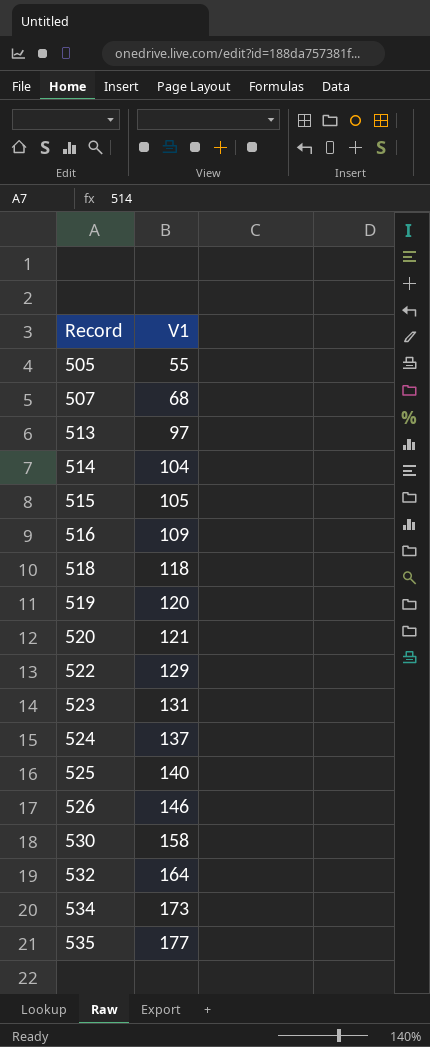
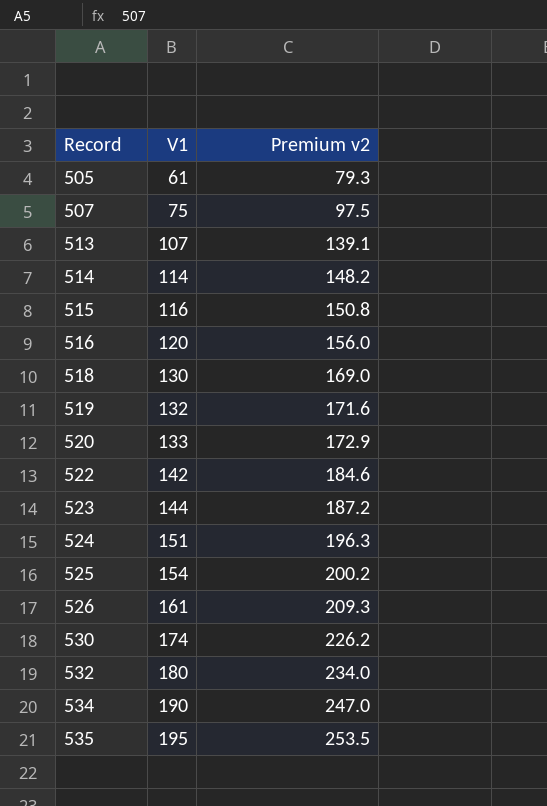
column Premium v2 | formula: none -> [V1] * 1.3
505 | V1: 55 -> 61
507 | V1: 68 -> 75
513 | V1: 97 -> 107
514 | V1: 104 -> 114
515 | V1: 105 -> 116
516 | V1: 109 -> 120
518 | V1: 118 -> 130
519 | V1: 120 -> 132
520 | V1: 121 -> 133
522 | V1: 129 -> 142
523 | V1: 131 -> 144
524 | V1: 137 -> 151
525 | V1: 140 -> 154
526 | V1: 146 -> 161
530 | V1: 158 -> 174
532 | V1: 164 -> 180
534 | V1: 173 -> 190
535 | V1: 177 -> 195

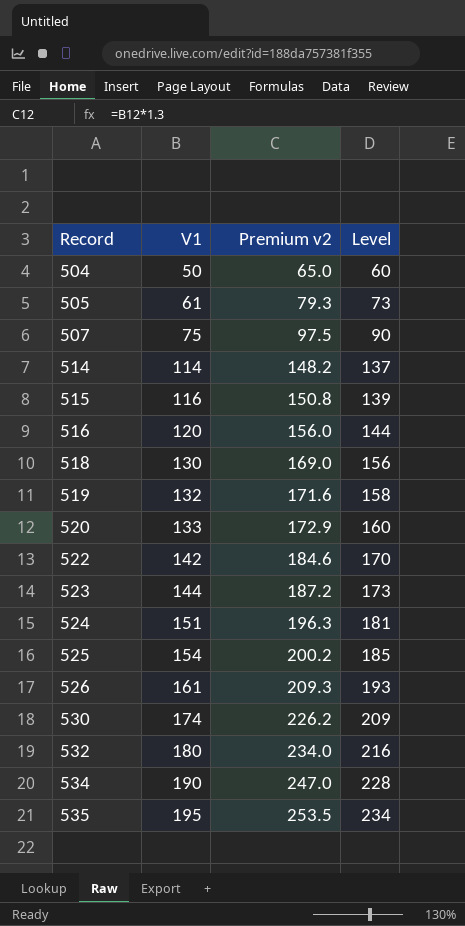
column Level | formula: none -> [V1] * 1.2
row 513: 107 | 139.1 -> none
row 504: none -> 50 | 65.0 | 60

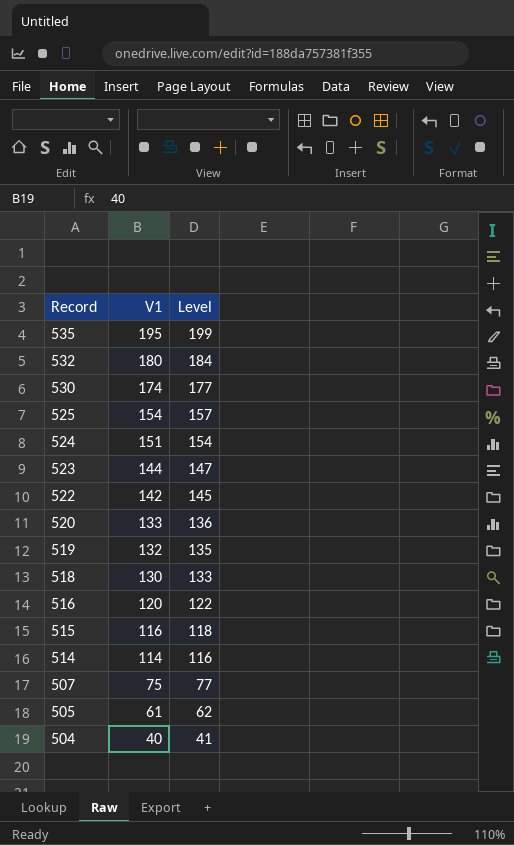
row order: Record ascending -> Record descending
column Premium v2 | formula: [V1] * 1.3 -> none
column Level | formula: [V1] * 1.2 -> [V1] * 1.02
row 526: 161 | 209.3 | 193 -> none
row 534: 190 | 247.0 | 228 -> none
504 | V1: 50 -> 40

